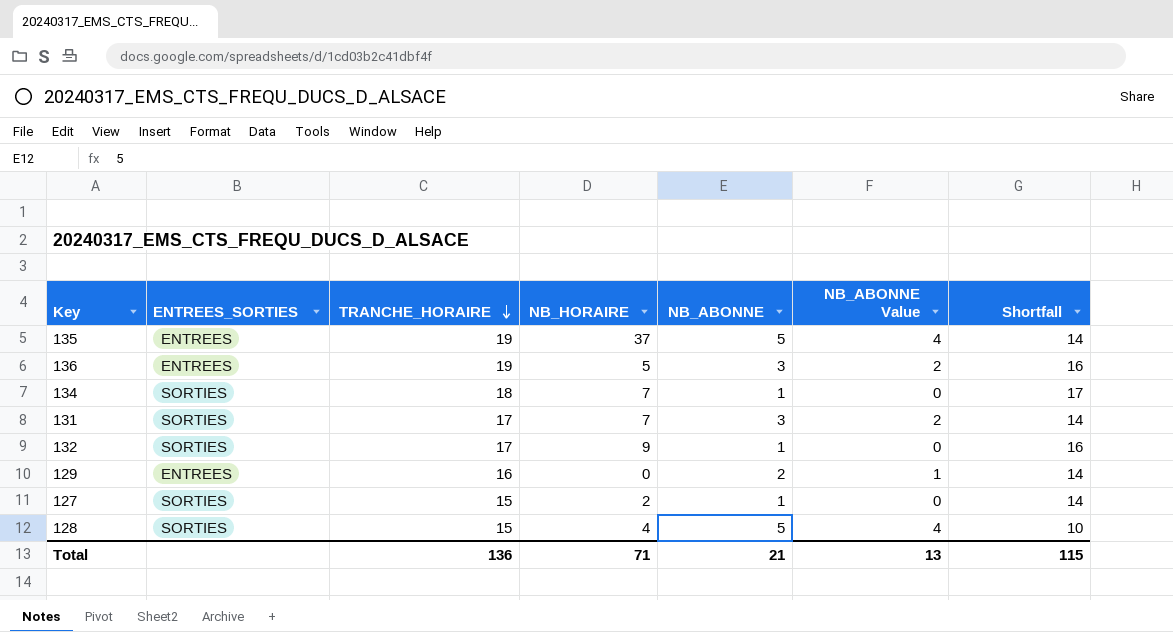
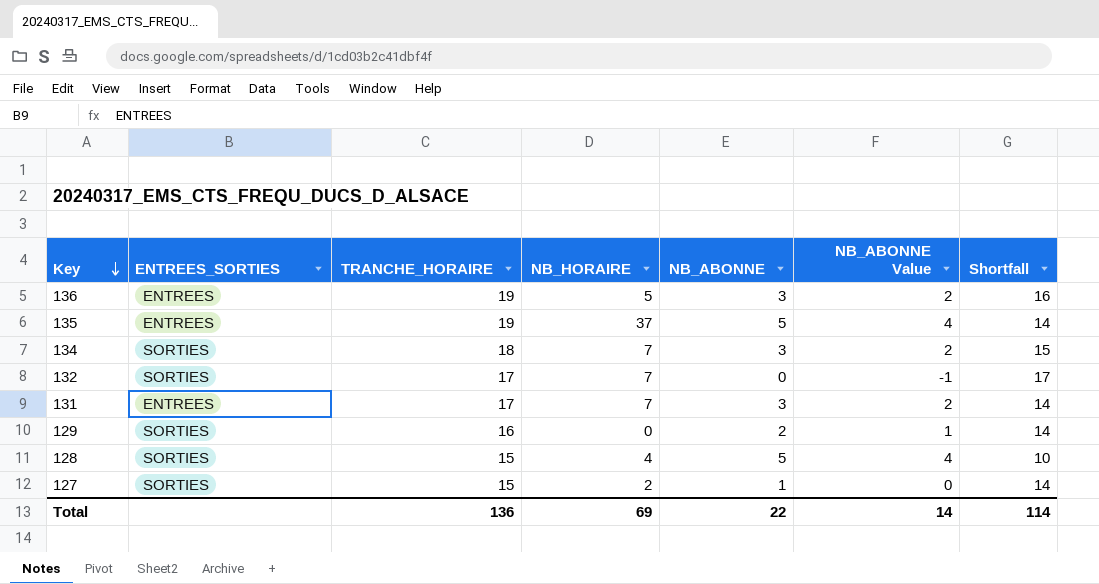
row order: TRANCHE_HORAIRE descending -> Key descending
134 | NB_ABONNE: 1 -> 3
134 | NB_ABONNE Value: 0 -> 2
134 | Shortfall: 17 -> 15
132 | NB_HORAIRE: 9 -> 7
132 | NB_ABONNE: 1 -> 0
132 | NB_ABONNE Value: 0 -> -1
132 | Shortfall: 16 -> 17
131 | ENTREES_SORTIES: SORTIES -> ENTREES
129 | ENTREES_SORTIES: ENTREES -> SORTIES
Total | NB_HORAIRE: 71 -> 69
Total | NB_ABONNE: 21 -> 22
Total | NB_ABONNE Value: 13 -> 14
Total | Shortfall: 115 -> 114

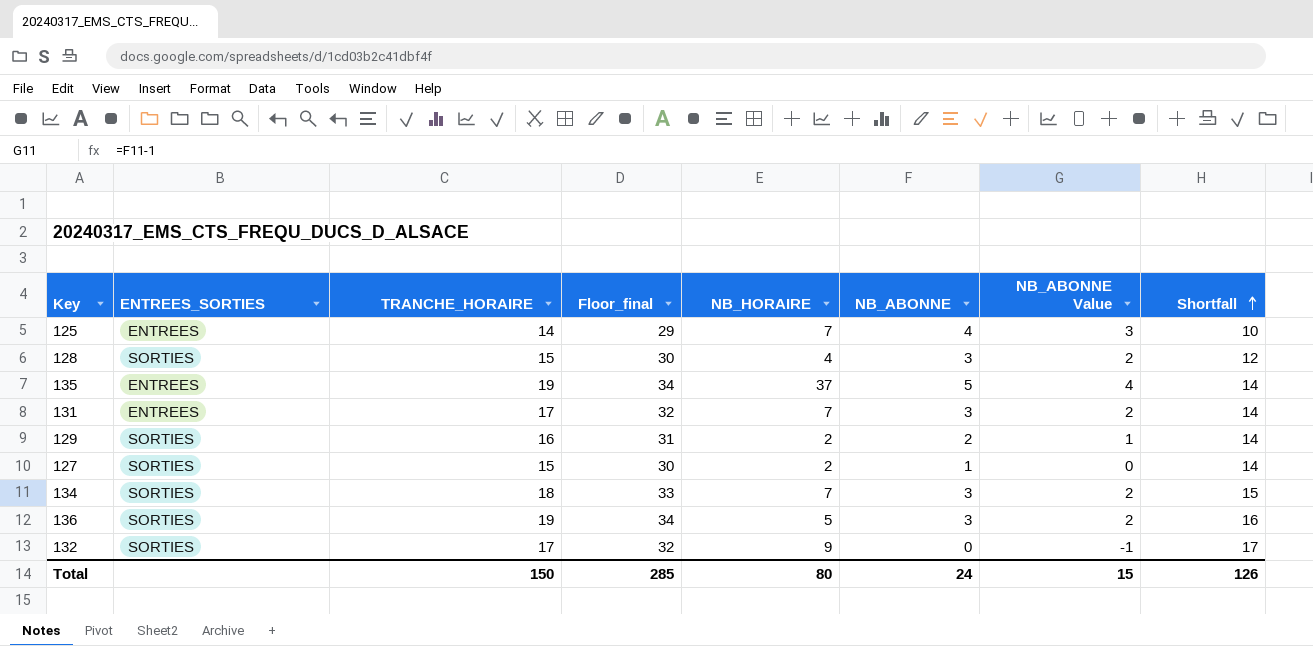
row order: Key descending -> Shortfall ascending
column Floor_final | formula: none -> [TRANCHE_HORAIRE] + 15
row 125: none -> ENTREES | 14 | 29 | 7 | 4 | 3 | 10
128 | NB_ABONNE: 5 -> 3
128 | NB_ABONNE Value: 4 -> 2
128 | Shortfall: 10 -> 12
129 | NB_HORAIRE: 0 -> 2
136 | ENTREES_SORTIES: ENTREES -> SORTIES
132 | NB_HORAIRE: 7 -> 9
Total | TRANCHE_HORAIRE: 136 -> 150
Total | NB_HORAIRE: 69 -> 80
Total | NB_ABONNE: 22 -> 24
Total | NB_ABONNE Value: 14 -> 15
Total | Shortfall: 114 -> 126

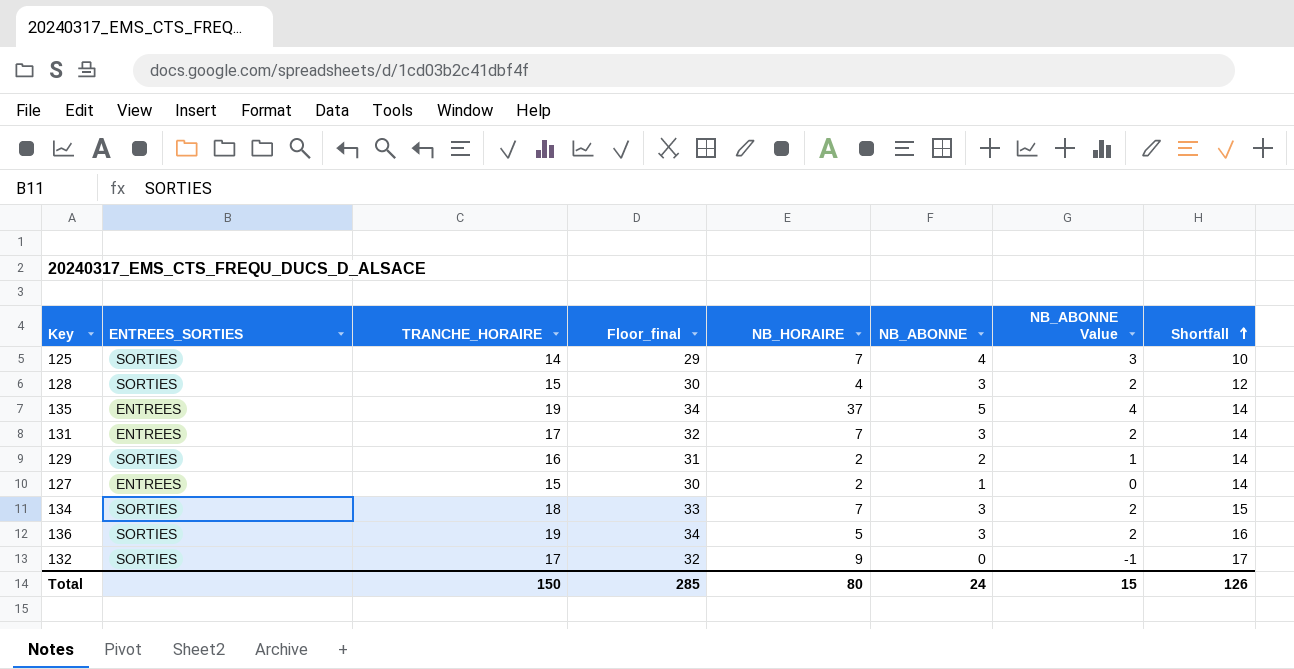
125 | ENTREES_SORTIES: ENTREES -> SORTIES
127 | ENTREES_SORTIES: SORTIES -> ENTREES

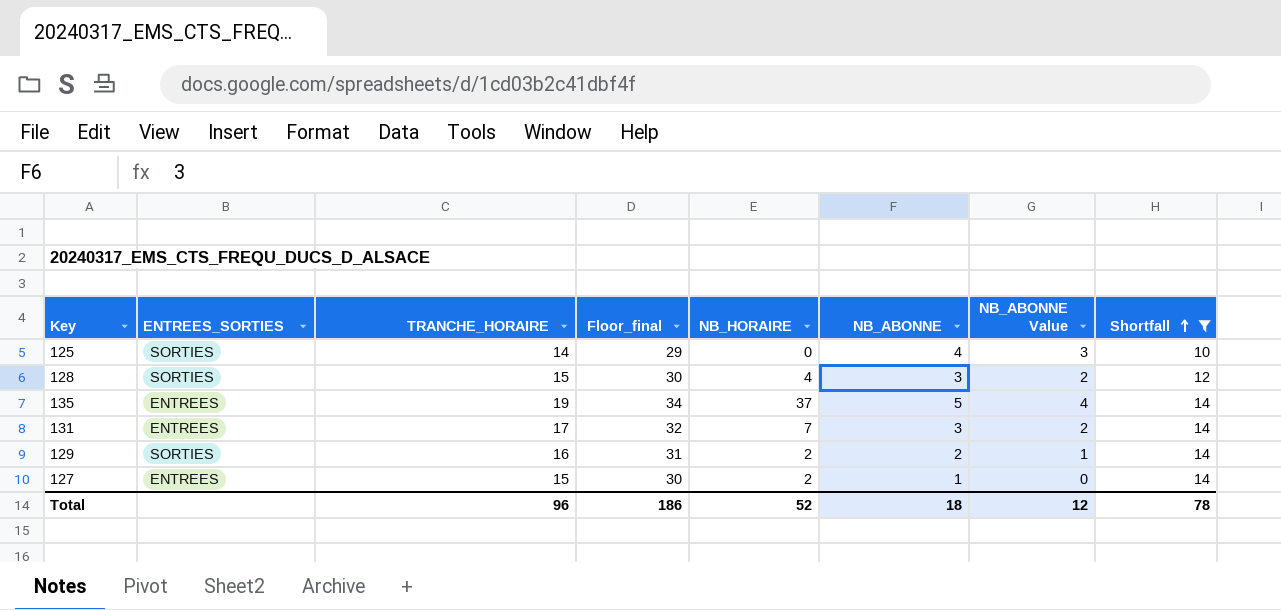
filter: none -> Shortfall <= 14
125 | NB_HORAIRE: 7 -> 0
Total | TRANCHE_HORAIRE: 150 -> 96
Total | Floor_final: 285 -> 186
Total | NB_HORAIRE: 80 -> 52
Total | NB_ABONNE: 24 -> 18
Total | NB_ABONNE Value: 15 -> 12
Total | Shortfall: 126 -> 78

